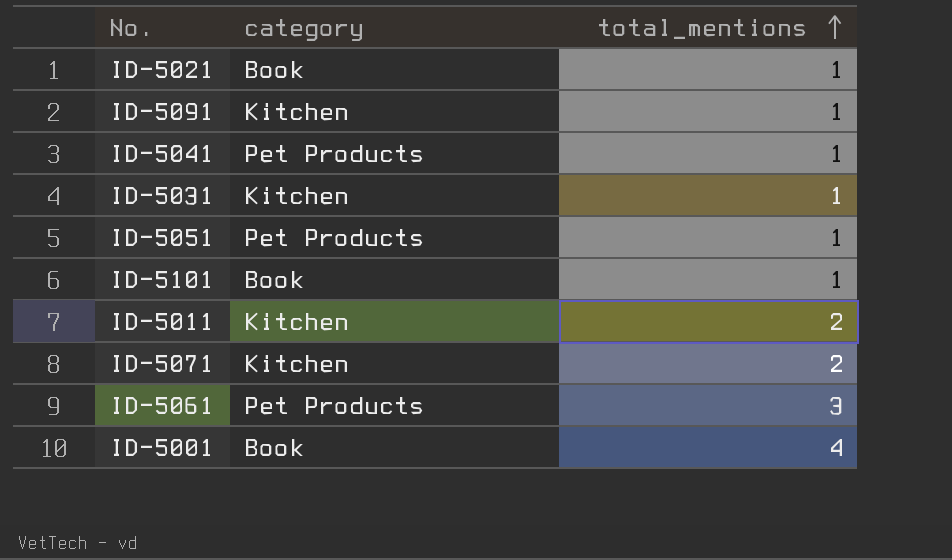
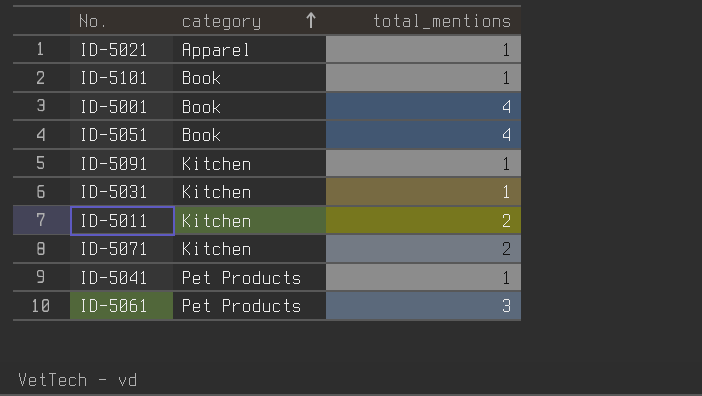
row order: total_mentions ascending -> category ascending
ID-5021 | category: Book -> Apparel
ID-5051 | category: Pet Products -> Book
ID-5051 | total_mentions: 1 -> 4

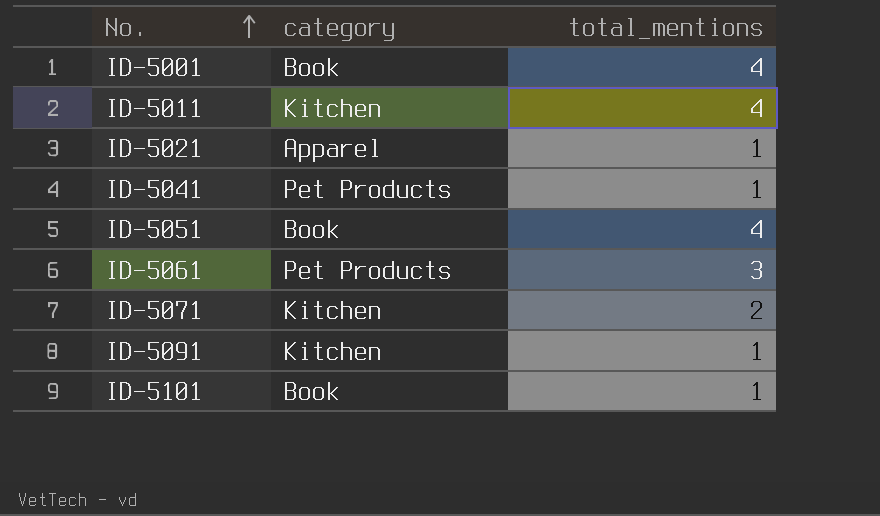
row order: category ascending -> No. ascending
row ID-5031: Kitchen | 1 -> none
ID-5011 | total_mentions: 2 -> 4

